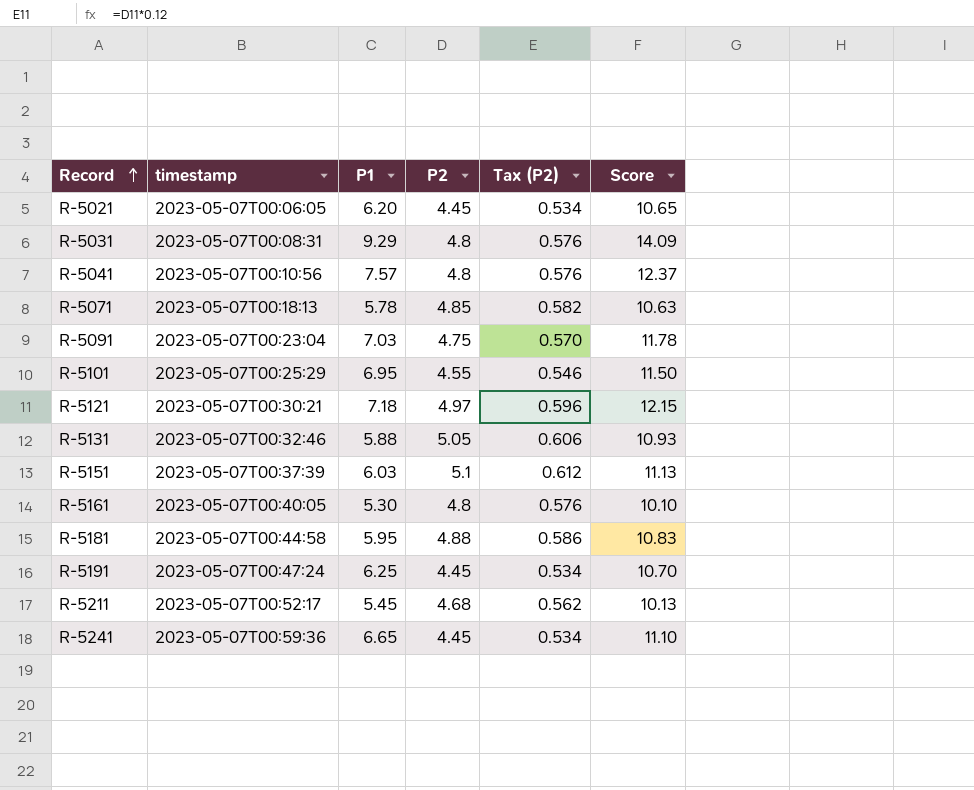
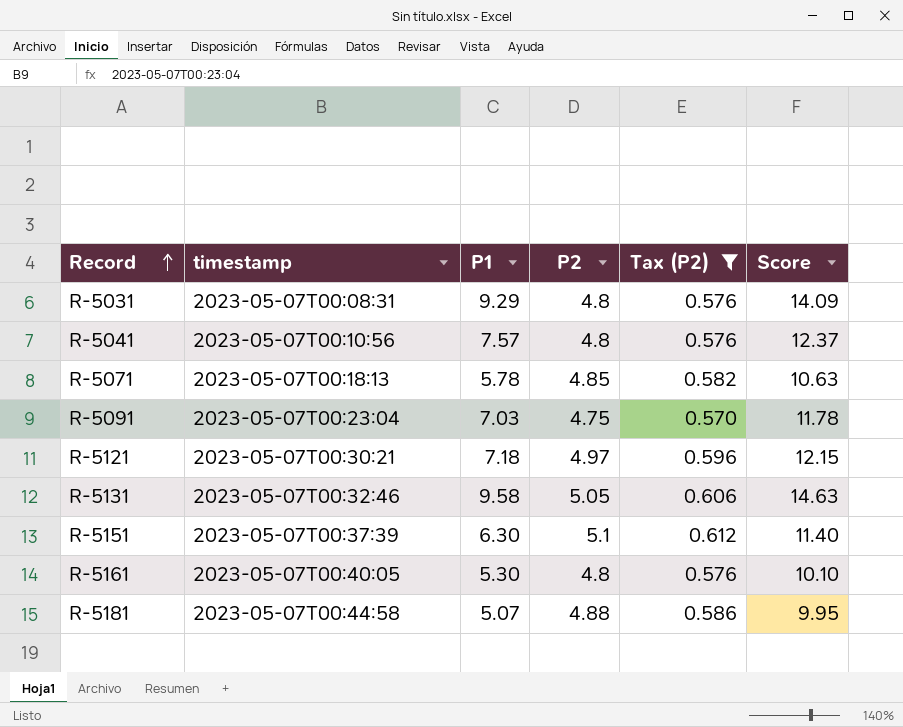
filter: none -> Tax (P2) >= 0.570
R-5131 | P1: 5.88 -> 9.58
R-5131 | Score: 10.93 -> 14.63
R-5151 | P1: 6.03 -> 6.30
R-5151 | Score: 11.13 -> 11.40
R-5181 | P1: 5.95 -> 5.07
R-5181 | Score: 10.83 -> 9.95

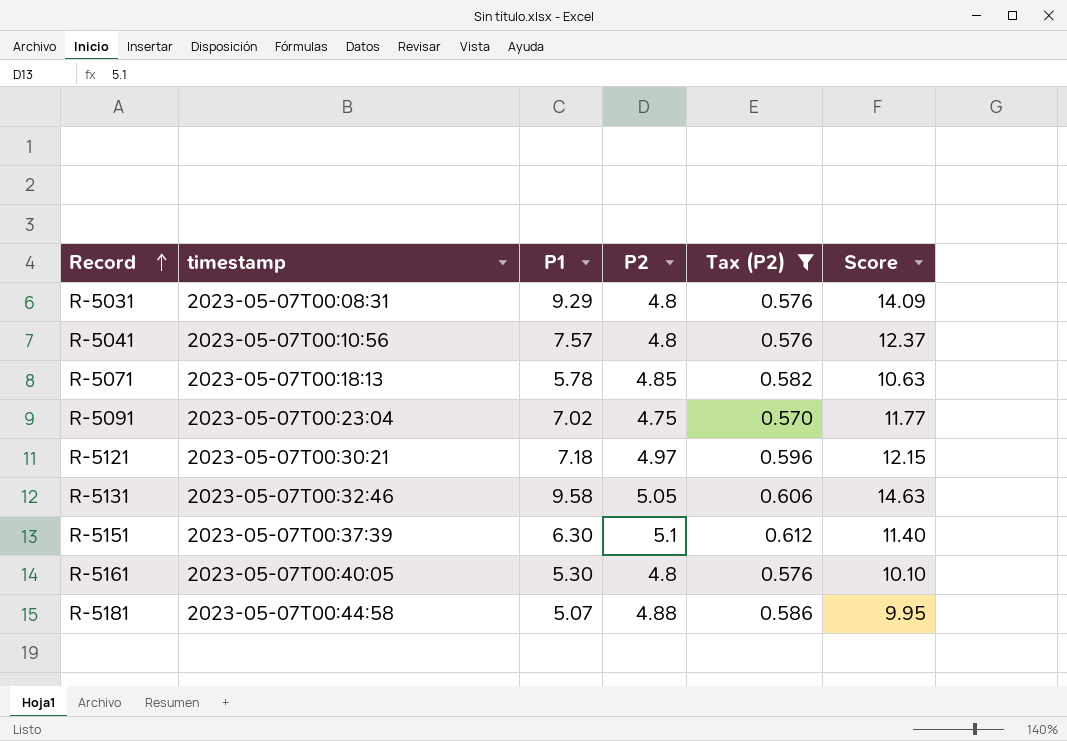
R-5091 | P1: 7.03 -> 7.02
R-5091 | Score: 11.78 -> 11.77

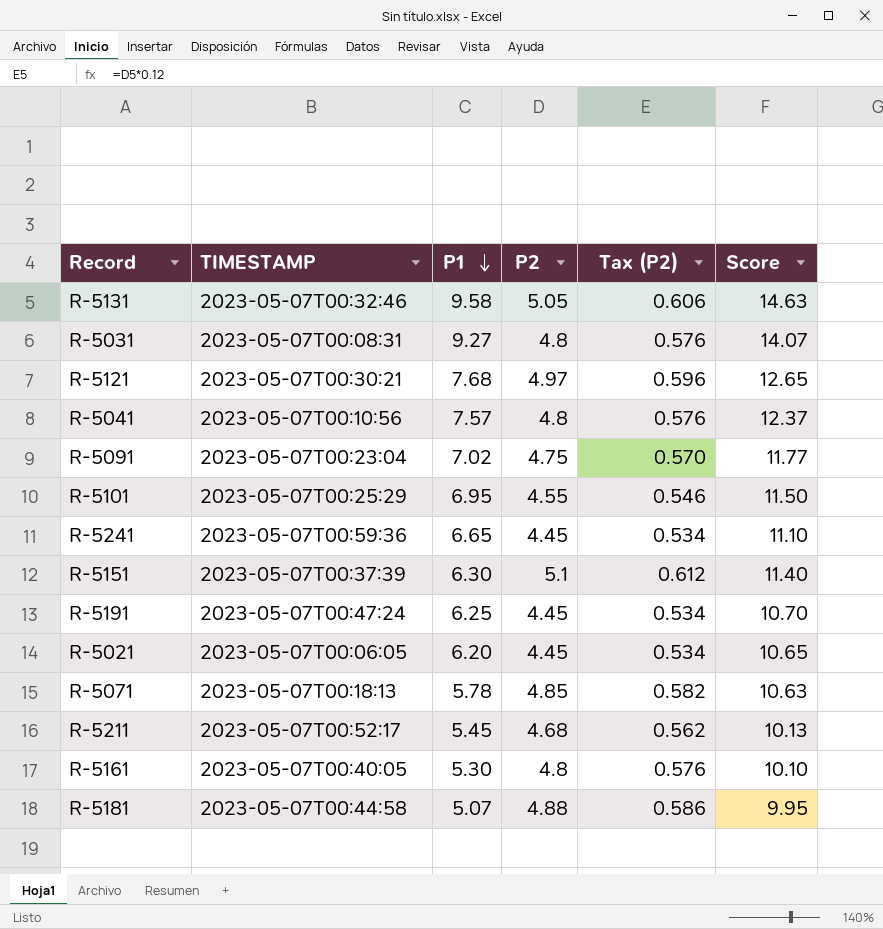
filter: Tax (P2) >= 0.570 -> none
row order: Record ascending -> P1 descending
column name: timestamp -> TIMESTAMP
R-5031 | P1: 9.29 -> 9.27
R-5031 | Score: 14.09 -> 14.07
R-5121 | P1: 7.18 -> 7.68
R-5121 | Score: 12.15 -> 12.65

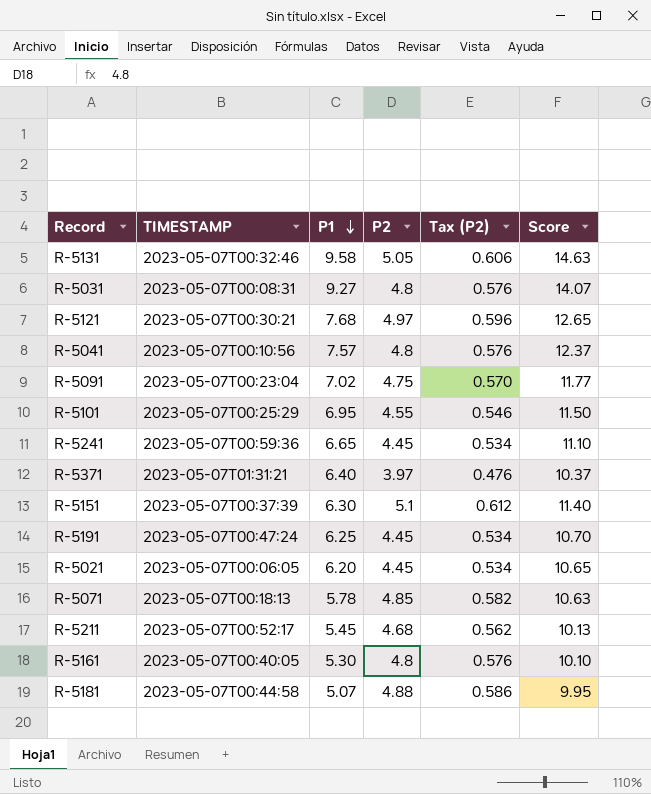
row R-5371: none -> 2023-05-07T01:31:21 | 6.40 | 3.97 | 0.476 | 10.37

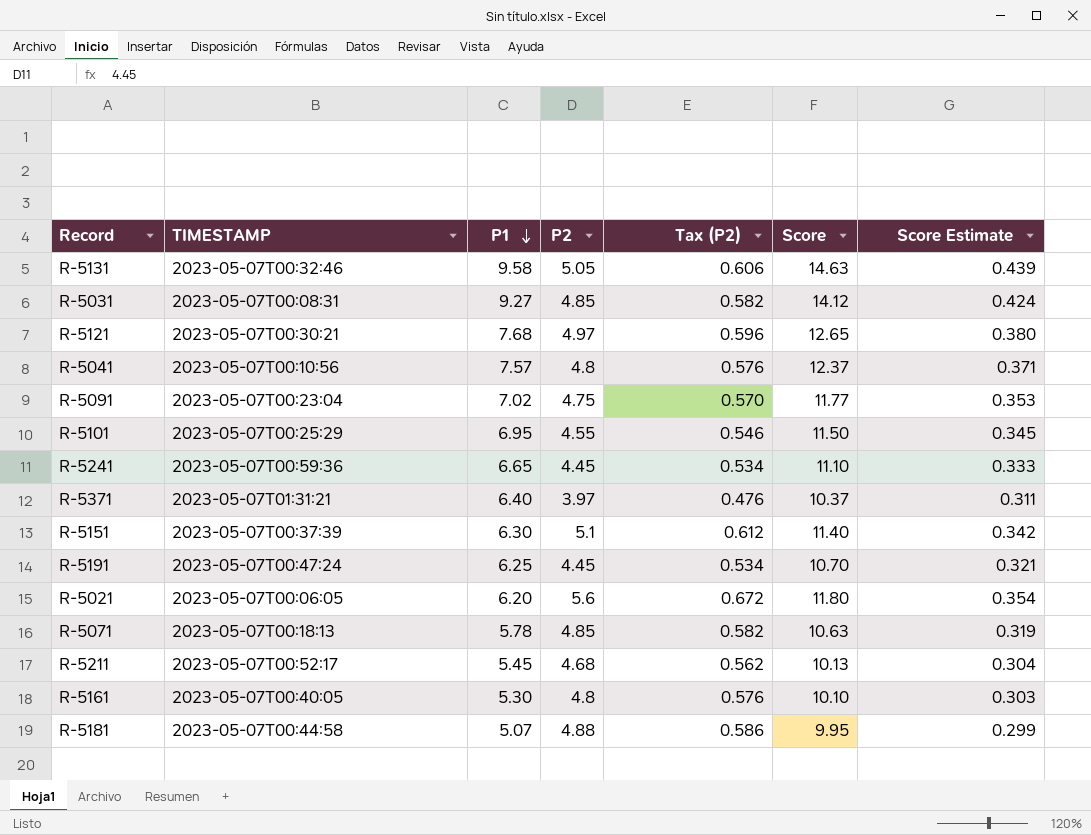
column Score Estimate | formula: none -> [Score] * 0.03
R-5031 | P2: 4.8 -> 4.85
R-5031 | Tax (P2): 0.576 -> 0.582
R-5031 | Score: 14.07 -> 14.12
R-5021 | P2: 4.45 -> 5.6
R-5021 | Tax (P2): 0.534 -> 0.672
R-5021 | Score: 10.65 -> 11.80

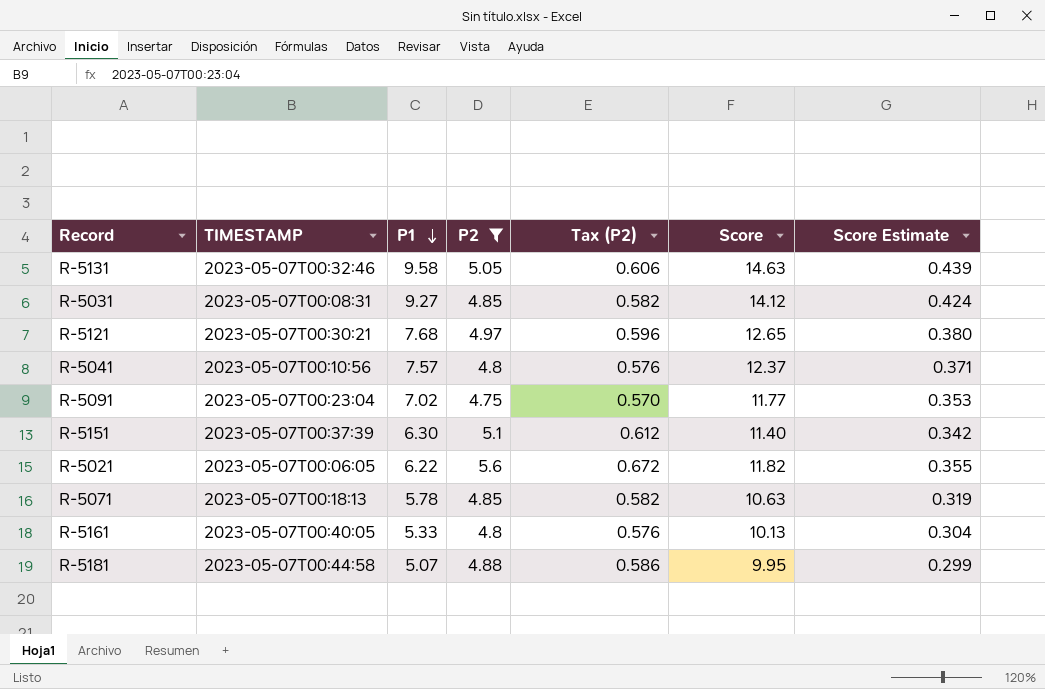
filter: none -> P2 >= 4.75
R-5021 | P1: 6.20 -> 6.22
R-5021 | Score: 11.80 -> 11.82
R-5021 | Score Estimate: 0.354 -> 0.355
R-5161 | P1: 5.30 -> 5.33
R-5161 | Score: 10.10 -> 10.13
R-5161 | Score Estimate: 0.303 -> 0.304

